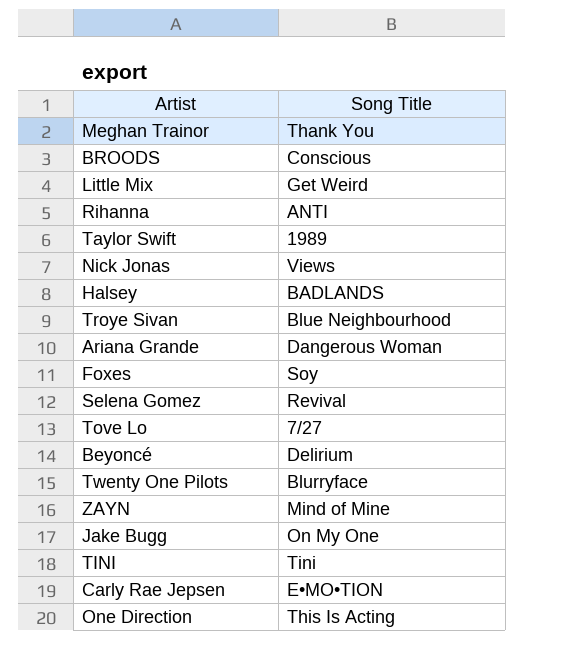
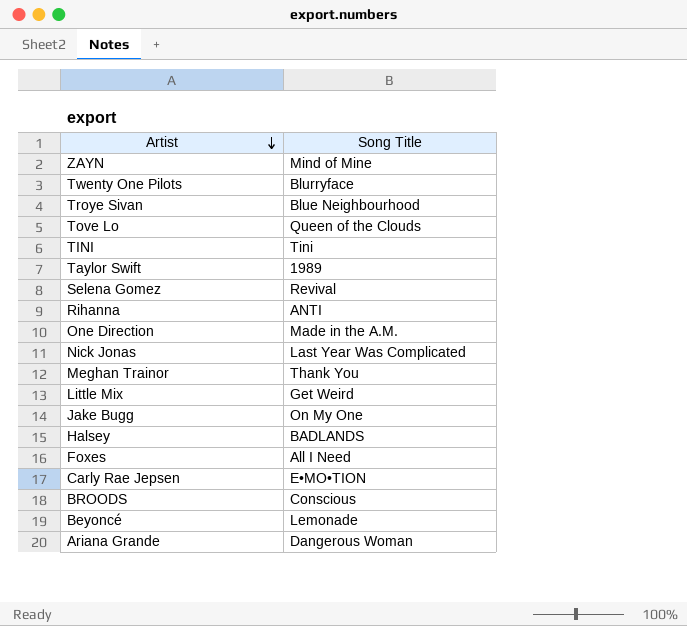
row order: none -> Artist descending
Tove Lo | Song Title: 7/27 -> Queen of the Clouds
One Direction | Song Title: This Is Acting -> Made in the A.M.
Nick Jonas | Song Title: Views -> Last Year Was Complicated
Foxes | Song Title: Soy -> All I Need
Beyoncé | Song Title: Delirium -> Lemonade

